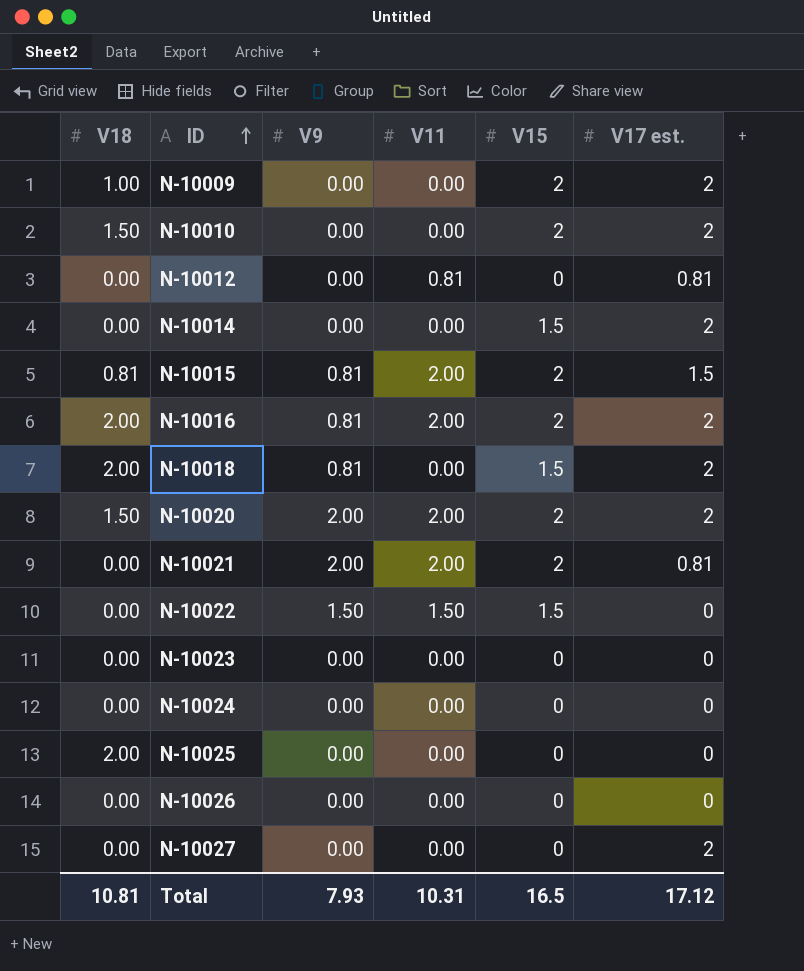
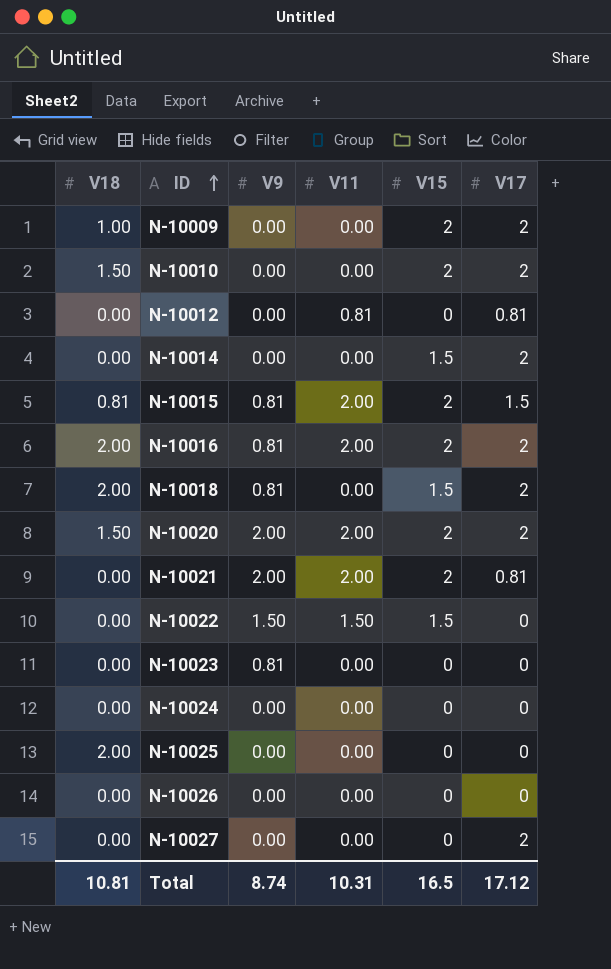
column name: V17 est. -> V17
N-10023 | V9: 0.00 -> 0.81
Total | V9: 7.93 -> 8.74

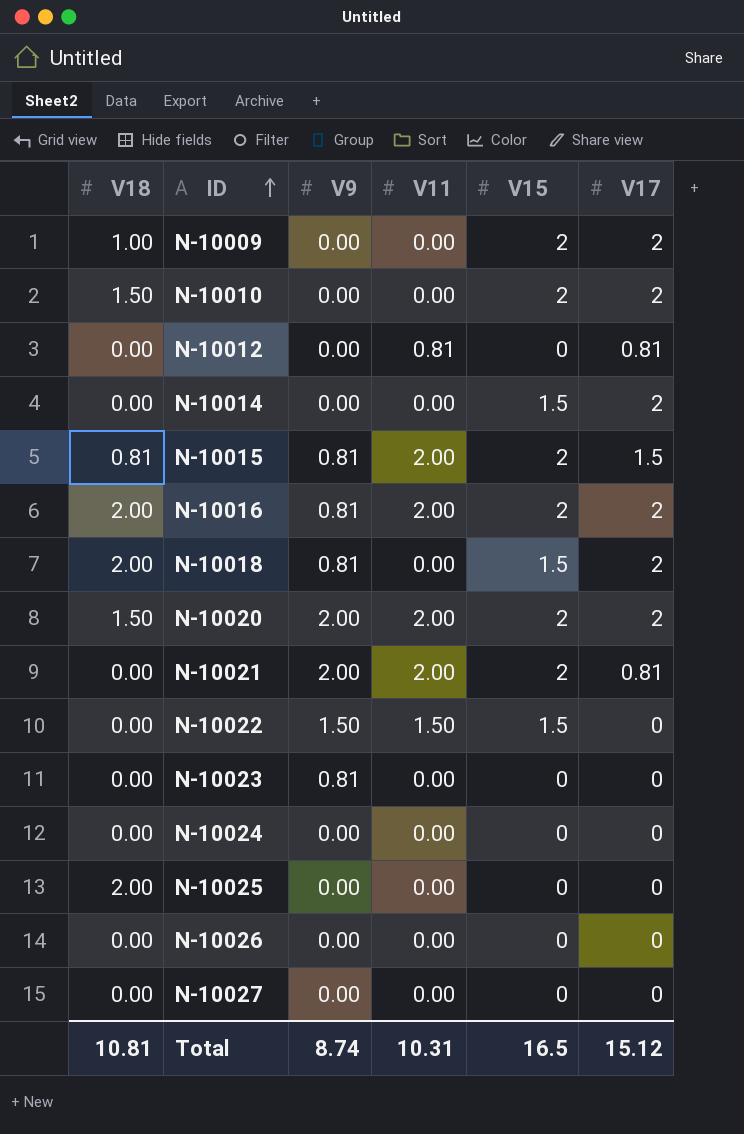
N-10027 | V17: 2 -> 0
Total | V17: 17.12 -> 15.12

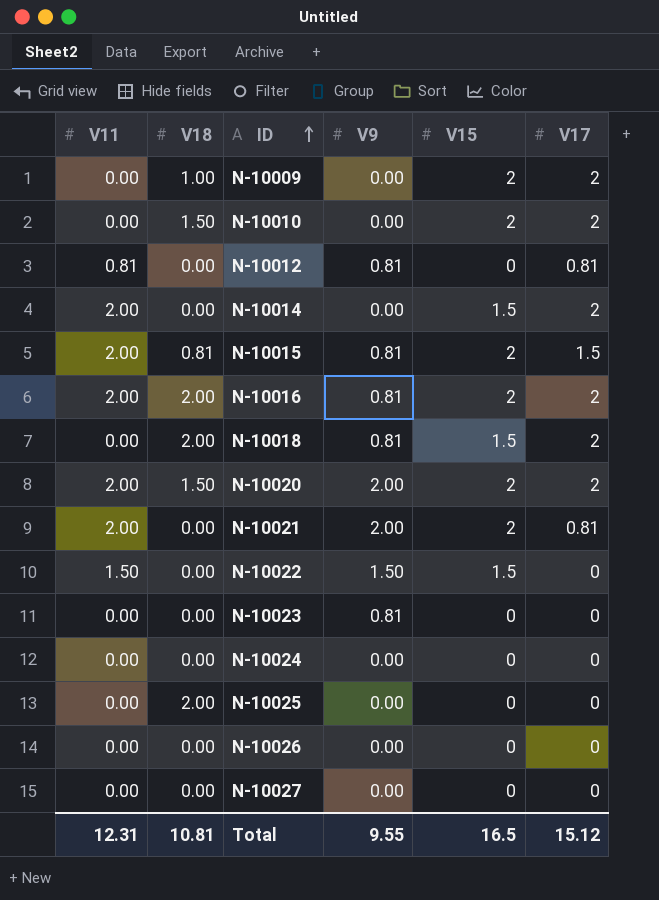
column V11 | position: 4 -> 1
N-10012 | V9: 0.00 -> 0.81
N-10014 | V11: 0.00 -> 2.00
Total | V11: 10.31 -> 12.31
Total | V9: 8.74 -> 9.55

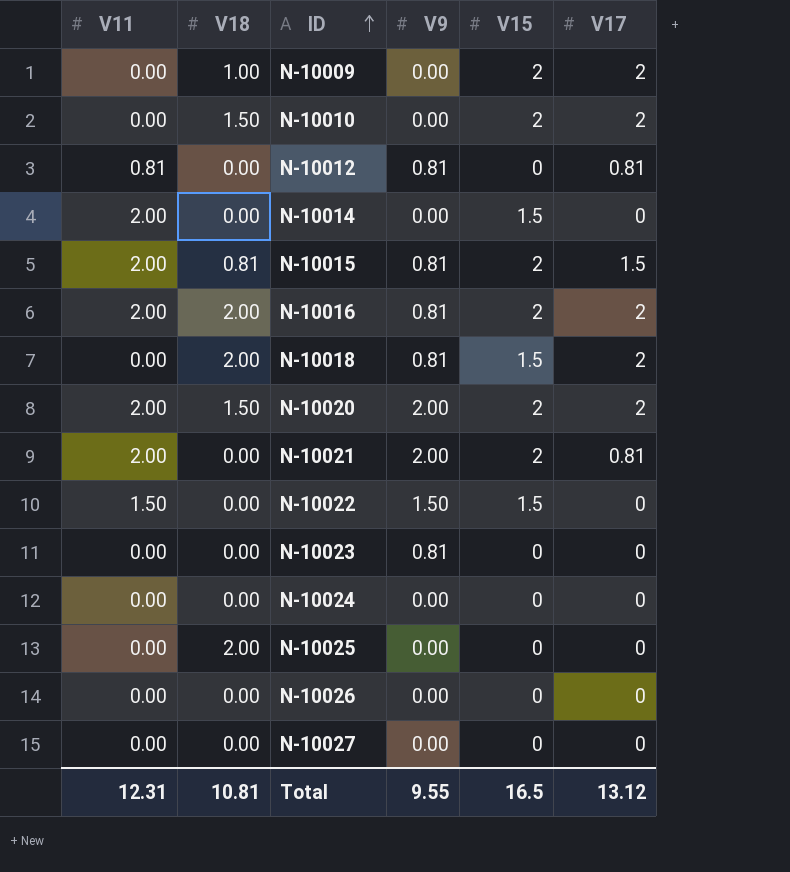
N-10014 | V17: 2 -> 0
Total | V17: 15.12 -> 13.12

